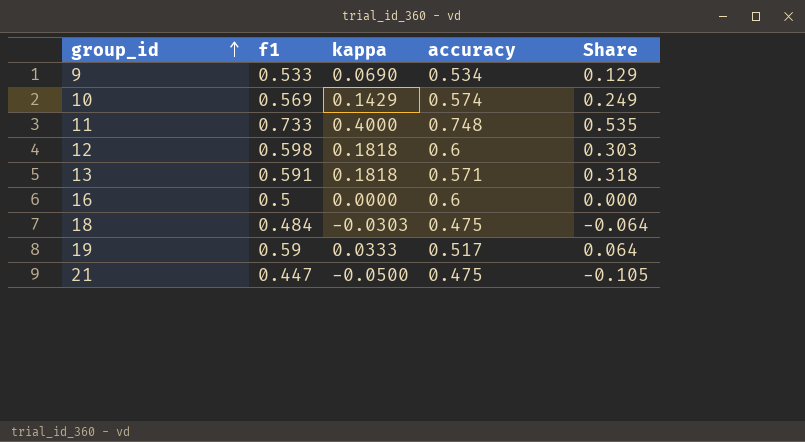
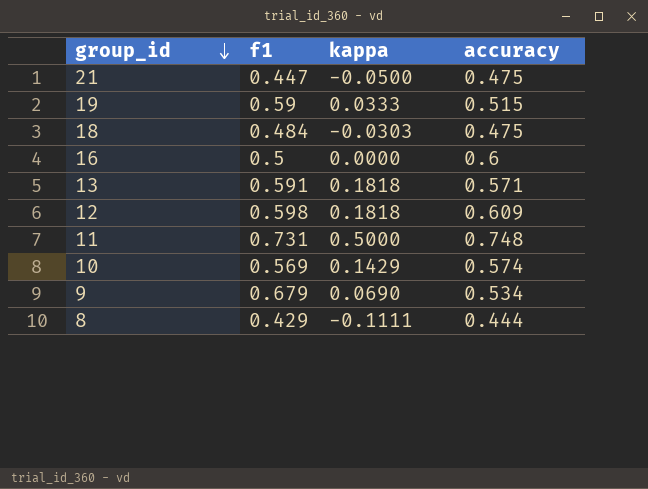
row order: group_id ascending -> group_id descending
column Share | formula: [kappa] / [accuracy] -> none
19 | accuracy: 0.517 -> 0.515
12 | accuracy: 0.6 -> 0.609
11 | f1: 0.733 -> 0.731
11 | kappa: 0.4000 -> 0.5000
9 | f1: 0.533 -> 0.679
row 8: none -> 0.429 | -0.1111 | 0.444

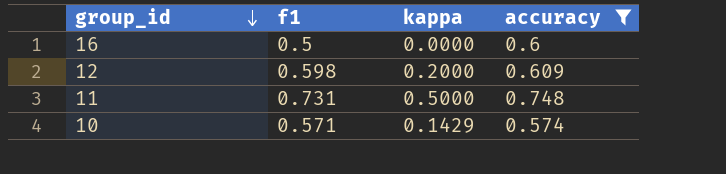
filter: none -> accuracy >= 0.574
12 | kappa: 0.1818 -> 0.2000
10 | f1: 0.569 -> 0.571

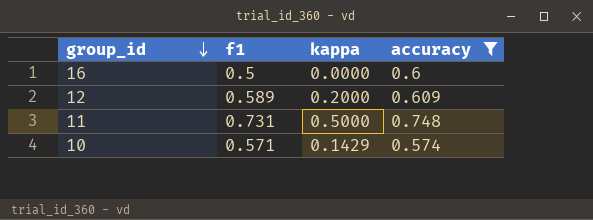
12 | f1: 0.598 -> 0.589

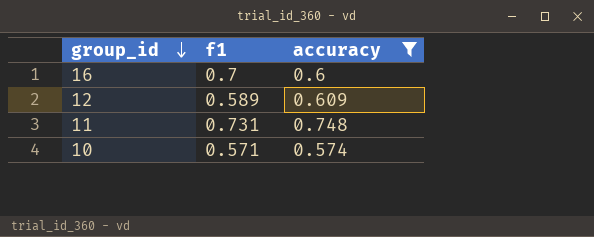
column kappa | position: 3 -> none
16 | f1: 0.5 -> 0.7

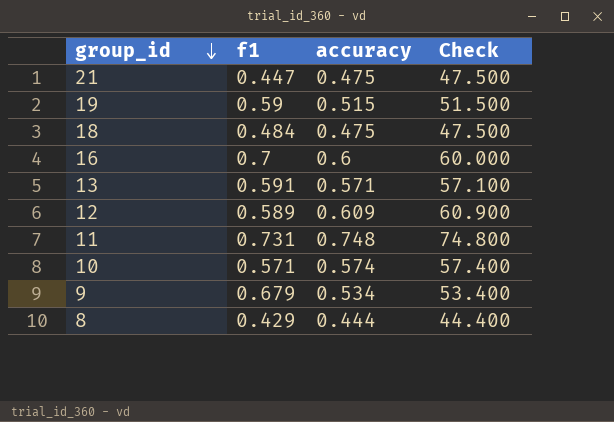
filter: accuracy >= 0.574 -> none
column Check | formula: none -> [accuracy] * 100

